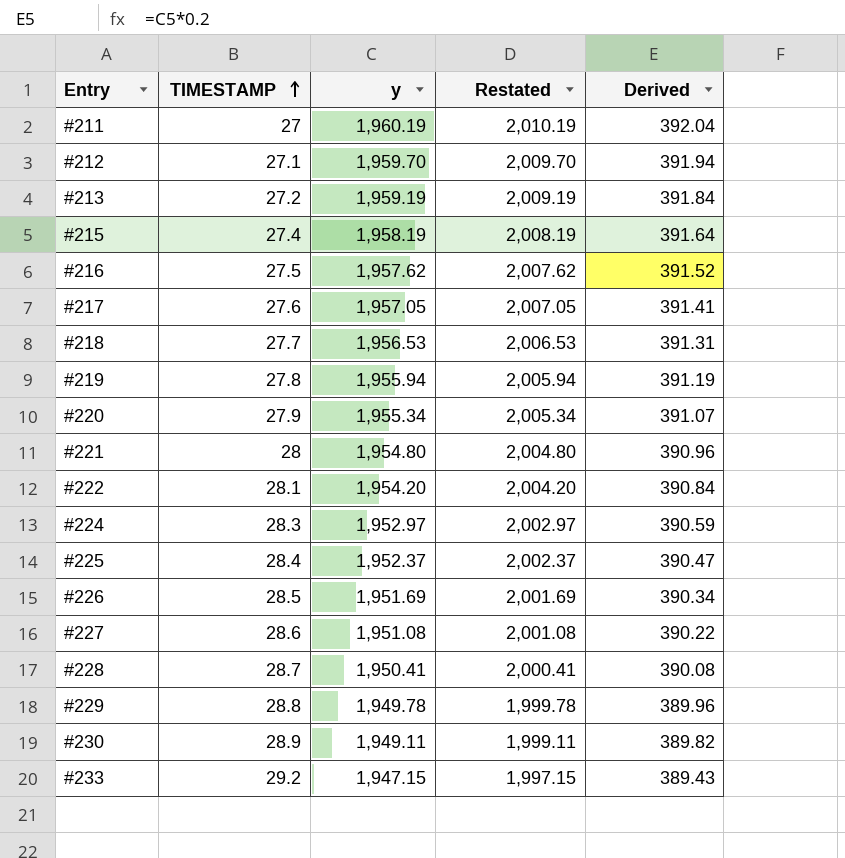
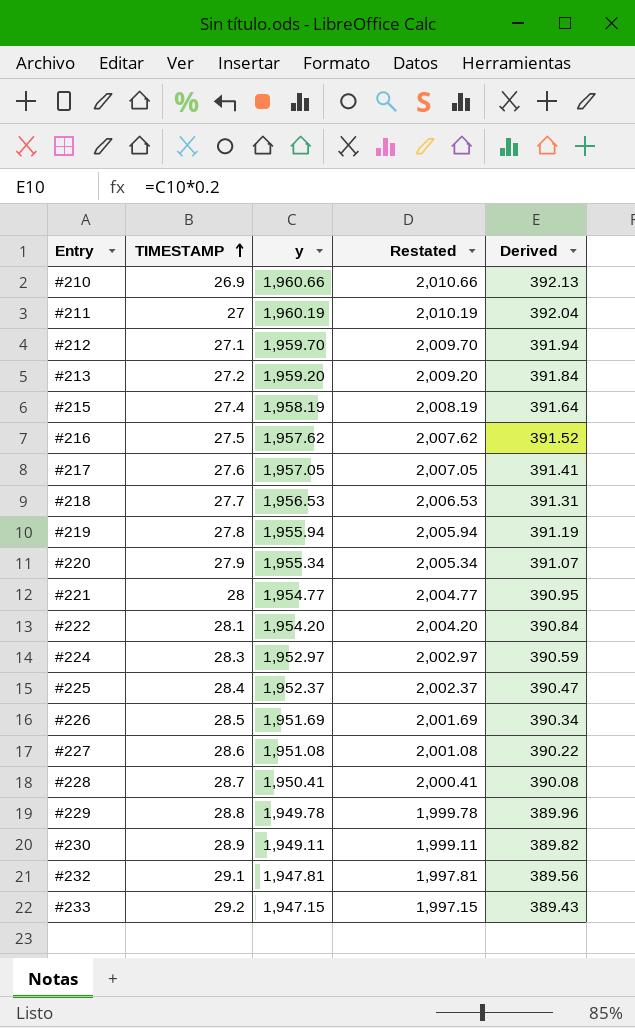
row #210: none -> 26.9 | 1,960.66 | 2,010.66 | 392.13
#213 | y: 1,959.19 -> 1,959.20
#213 | Restated: 2,009.19 -> 2,009.20
#221 | y: 1,954.80 -> 1,954.77
#221 | Restated: 2,004.80 -> 2,004.77
#221 | Derived: 390.96 -> 390.95
row #232: none -> 29.1 | 1,947.81 | 1,997.81 | 389.56

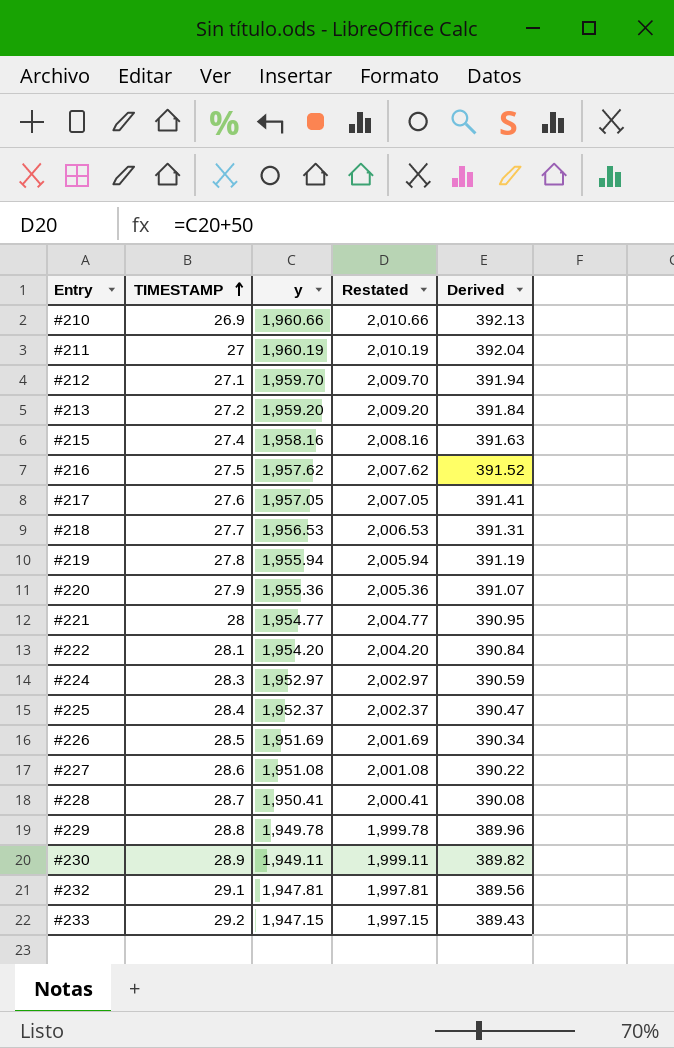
#215 | y: 1,958.19 -> 1,958.16
#215 | Restated: 2,008.19 -> 2,008.16
#215 | Derived: 391.64 -> 391.63
#220 | y: 1,955.34 -> 1,955.36
#220 | Restated: 2,005.34 -> 2,005.36

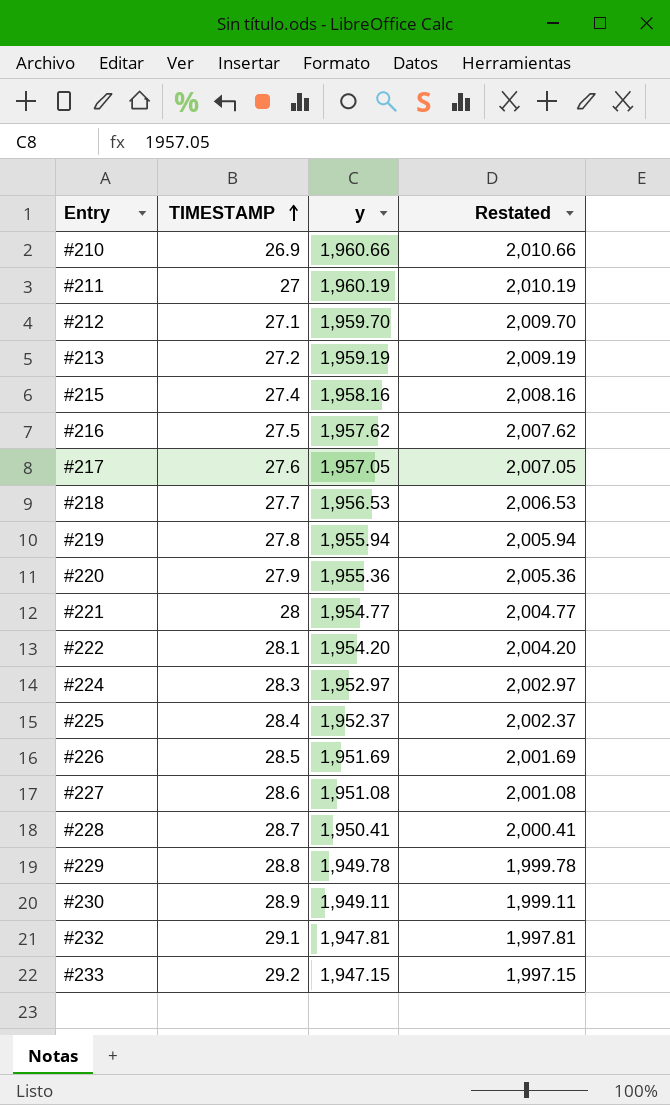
column Derived | formula: [y] * 0.2 -> none
#213 | y: 1,959.20 -> 1,959.19
#213 | Restated: 2,009.20 -> 2,009.19

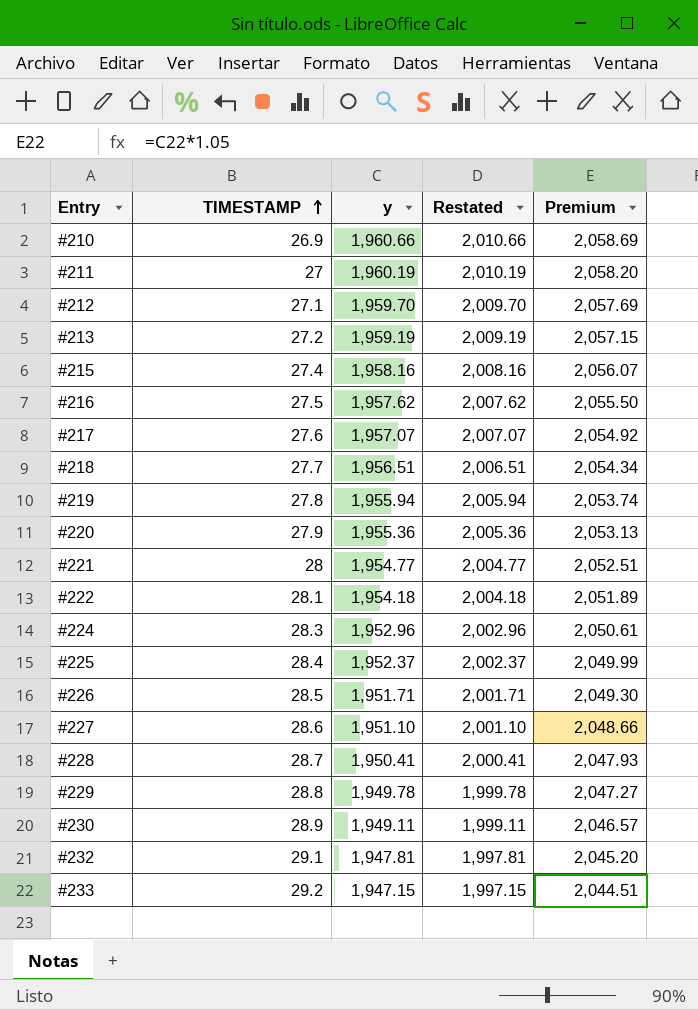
column Premium | formula: none -> [y] * 1.05
#217 | y: 1,957.05 -> 1,957.07
#217 | Restated: 2,007.05 -> 2,007.07
#218 | y: 1,956.53 -> 1,956.51
#218 | Restated: 2,006.53 -> 2,006.51
#222 | y: 1,954.20 -> 1,954.18
#222 | Restated: 2,004.20 -> 2,004.18
#224 | y: 1,952.97 -> 1,952.96
#224 | Restated: 2,002.97 -> 2,002.96
#226 | y: 1,951.69 -> 1,951.71
#226 | Restated: 2,001.69 -> 2,001.71
#227 | y: 1,951.08 -> 1,951.10
#227 | Restated: 2,001.08 -> 2,001.10

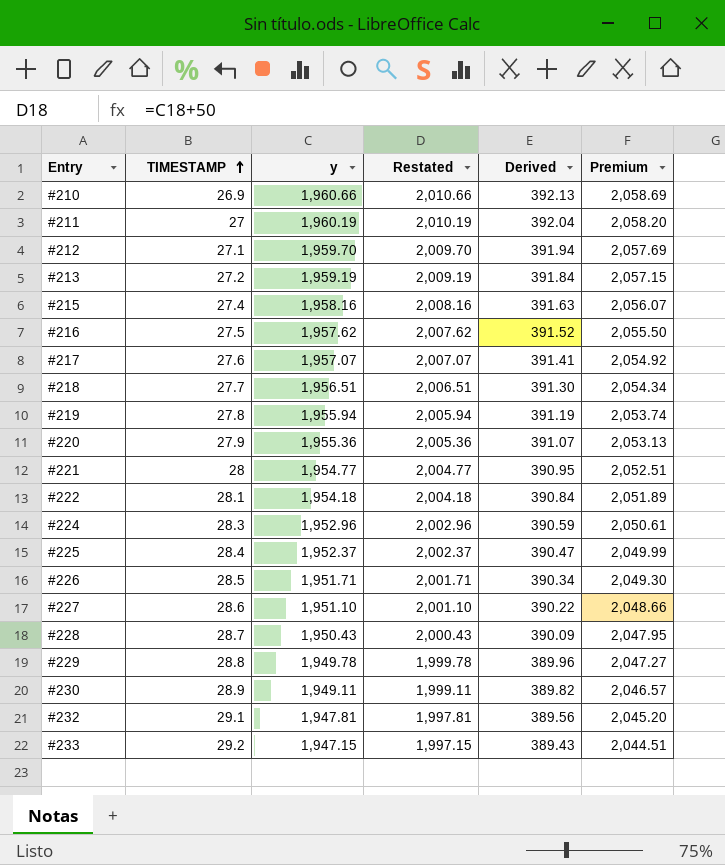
column Derived | formula: none -> [y] * 0.2
#228 | y: 1,950.41 -> 1,950.43
#228 | Restated: 2,000.41 -> 2,000.43
#228 | Premium: 2,047.93 -> 2,047.95

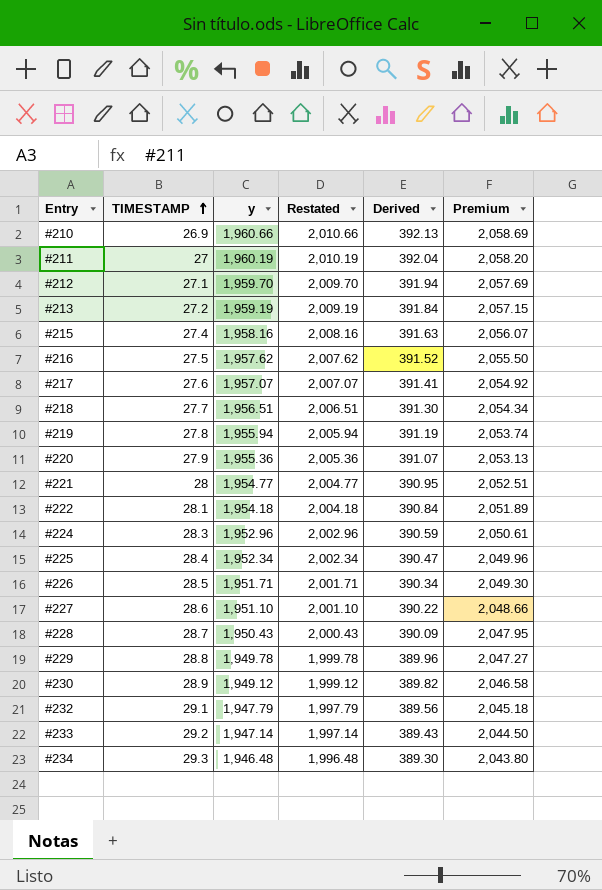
#225 | y: 1,952.37 -> 1,952.34
#225 | Restated: 2,002.37 -> 2,002.34
#225 | Premium: 2,049.99 -> 2,049.96
#230 | y: 1,949.11 -> 1,949.12
#230 | Restated: 1,999.11 -> 1,999.12
#230 | Premium: 2,046.57 -> 2,046.58
#232 | y: 1,947.81 -> 1,947.79
#232 | Restated: 1,997.81 -> 1,997.79
#232 | Premium: 2,045.20 -> 2,045.18
#233 | y: 1,947.15 -> 1,947.14
#233 | Restated: 1,997.15 -> 1,997.14
#233 | Premium: 2,044.51 -> 2,044.50
row #234: none -> 29.3 | 1,946.48 | 1,996.48 | 389.30 | 2,043.80

